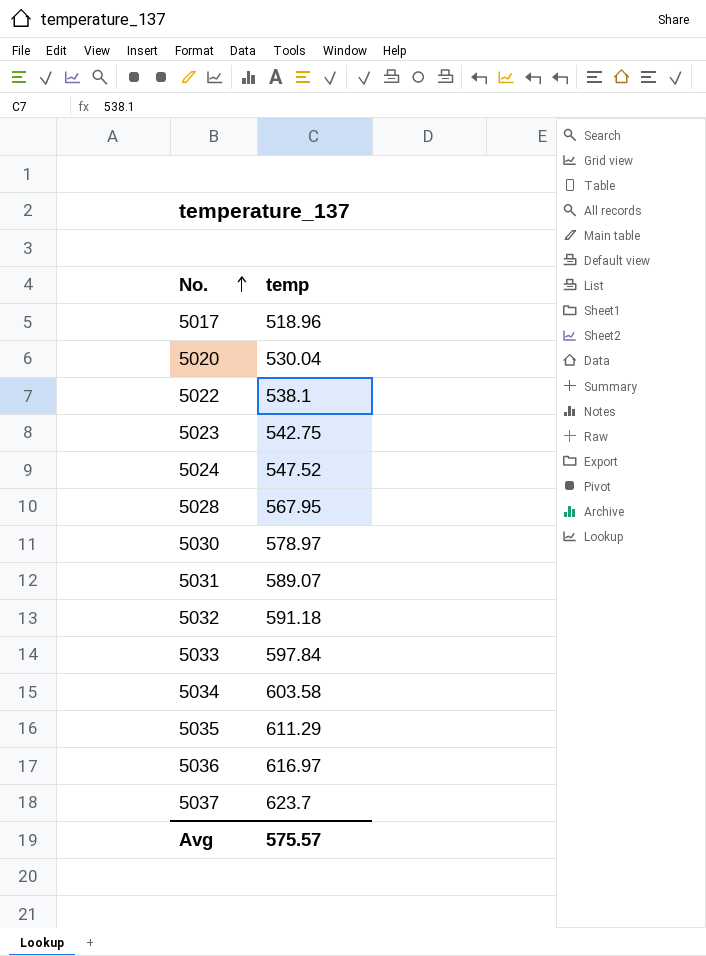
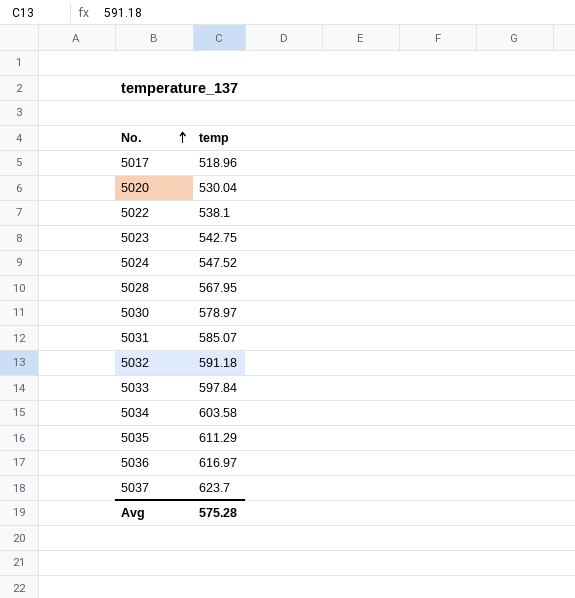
5031 | temp: 589.07 -> 585.07
Avg | temp: 575.57 -> 575.28

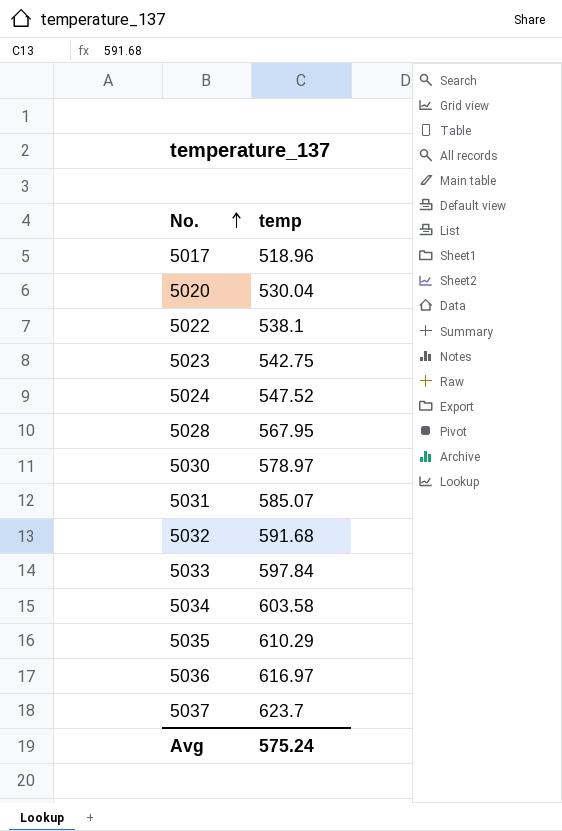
5032 | temp: 591.18 -> 591.68
5035 | temp: 611.29 -> 610.29
Avg | temp: 575.28 -> 575.24

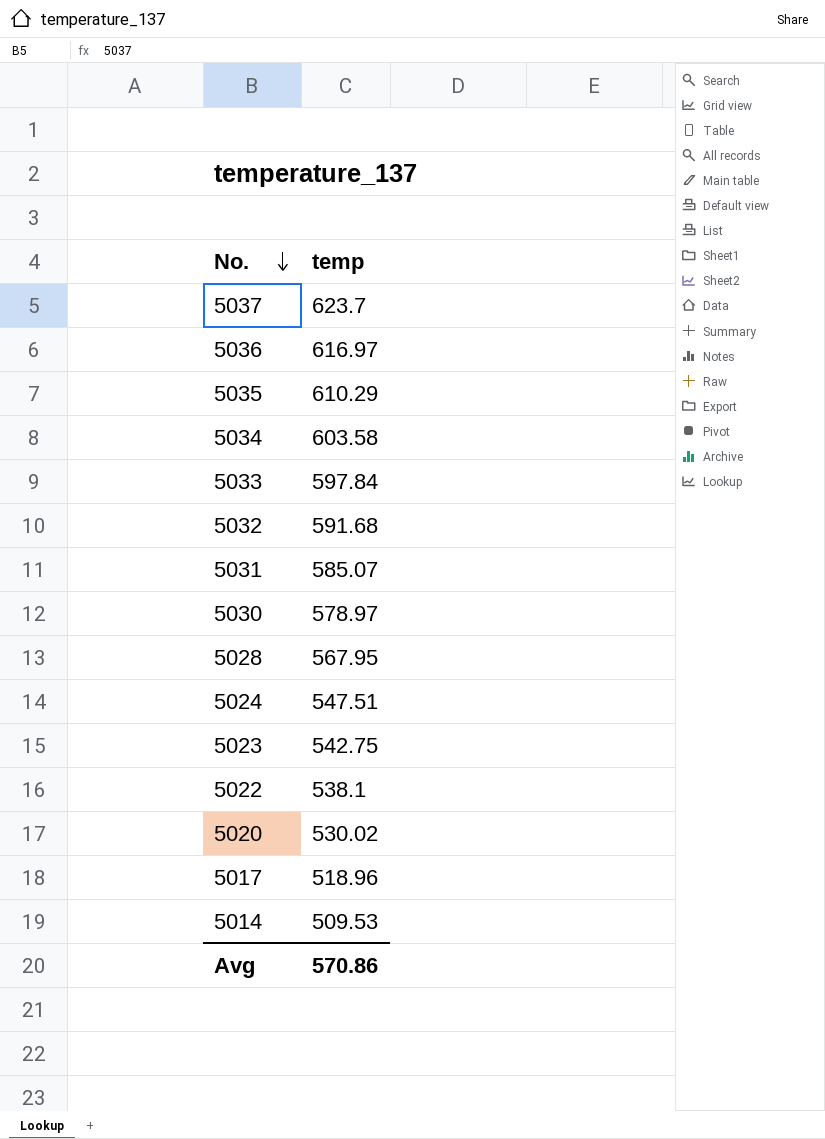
row order: No. ascending -> No. descending
5024 | temp: 547.52 -> 547.51
5020 | temp: 530.04 -> 530.02
row 5014: none -> 509.53
Avg | temp: 575.24 -> 570.86

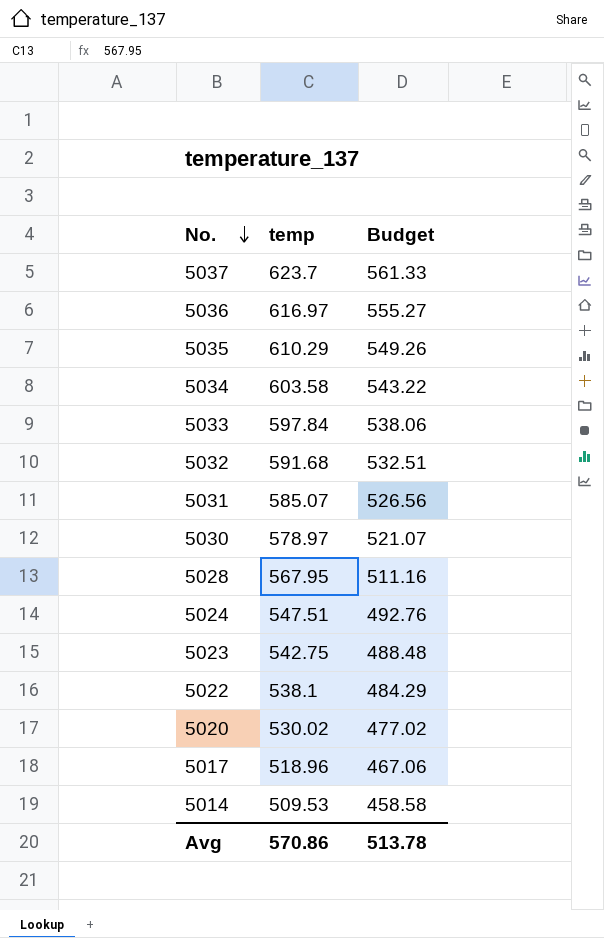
column Budget | formula: none -> [temp] * 0.9

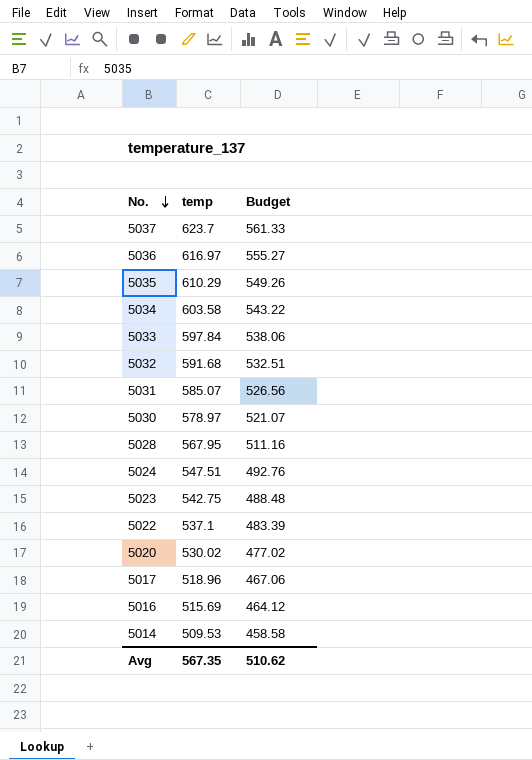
5022 | temp: 538.1 -> 537.1
5022 | Budget: 484.29 -> 483.39
row 5016: none -> 515.69 | 464.12
Avg | temp: 570.86 -> 567.35
Avg | Budget: 513.78 -> 510.62

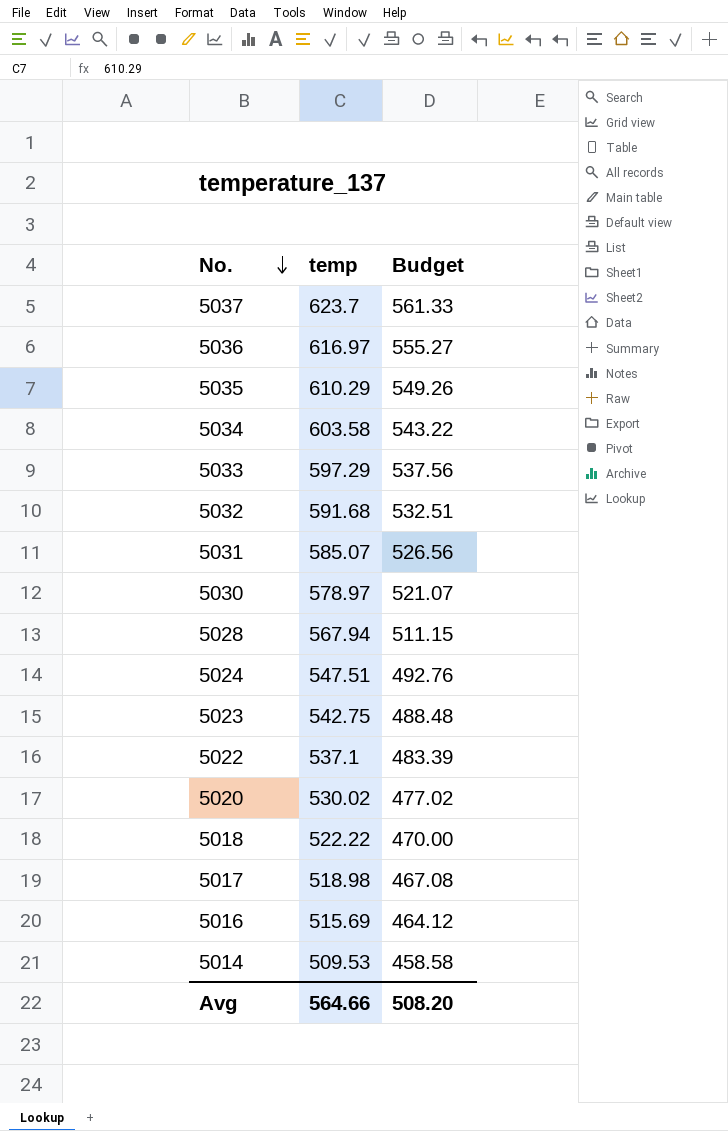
5033 | temp: 597.84 -> 597.29
5033 | Budget: 538.06 -> 537.56
5028 | temp: 567.95 -> 567.94
5028 | Budget: 511.16 -> 511.15
row 5018: none -> 522.22 | 470.00
5017 | temp: 518.96 -> 518.98
5017 | Budget: 467.06 -> 467.08
Avg | temp: 567.35 -> 564.66
Avg | Budget: 510.62 -> 508.20

